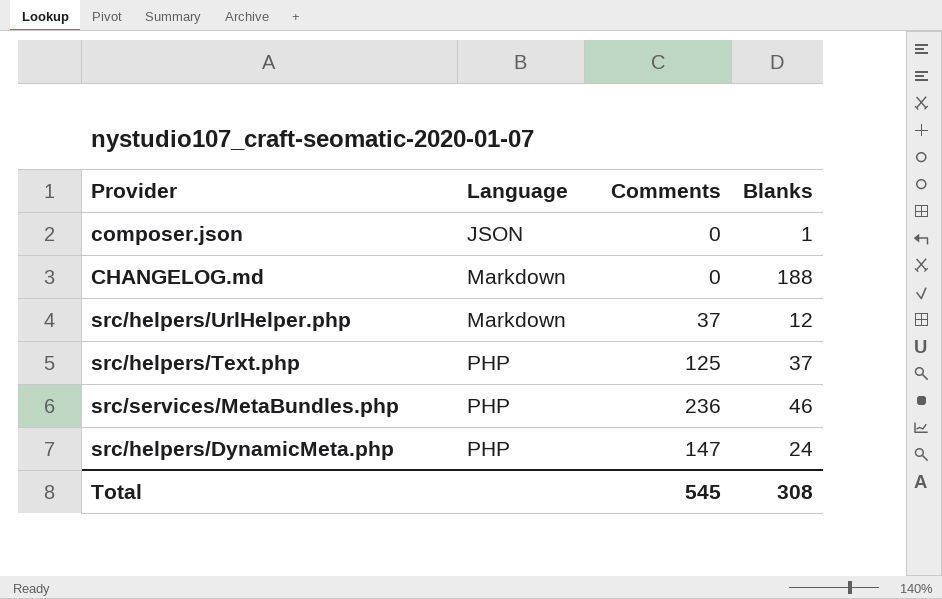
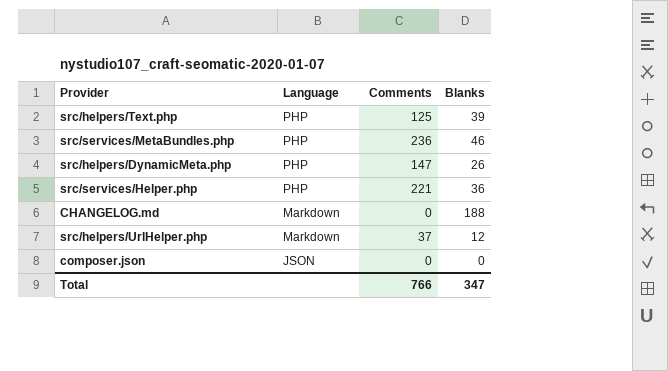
row order: Language ascending -> Language descending
src/helpers/Text.php | Blanks: 37 -> 39
src/helpers/DynamicMeta.php | Blanks: 24 -> 26
row src/services/Helper.php: none -> PHP | 221 | 36
composer.json | Blanks: 1 -> 0
Total | Comments: 545 -> 766
Total | Blanks: 308 -> 347

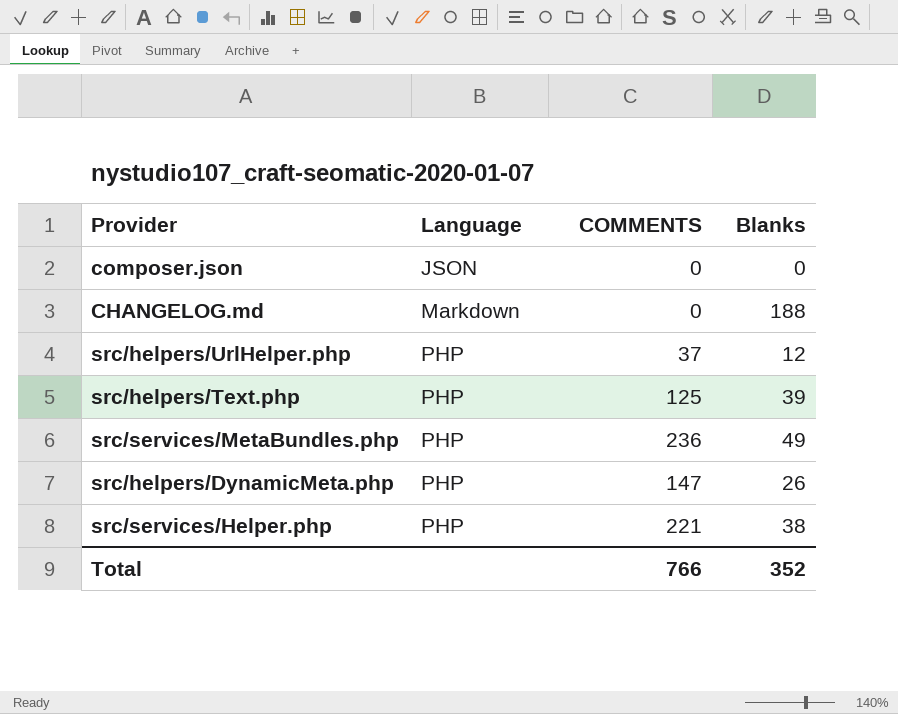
row order: Language descending -> Language ascending
column name: Comments -> COMMENTS
src/helpers/UrlHelper.php | Language: Markdown -> PHP
src/services/MetaBundles.php | Blanks: 46 -> 49
src/services/Helper.php | Blanks: 36 -> 38
Total | Blanks: 347 -> 352

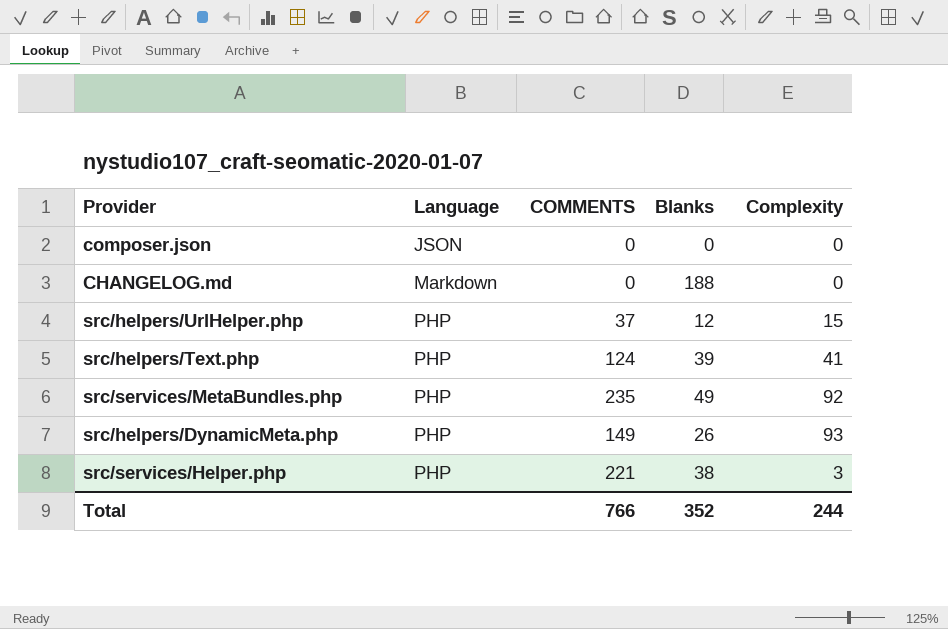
column Complexity | position: none -> 5
src/helpers/Text.php | COMMENTS: 125 -> 124
src/services/MetaBundles.php | COMMENTS: 236 -> 235
src/helpers/DynamicMeta.php | COMMENTS: 147 -> 149

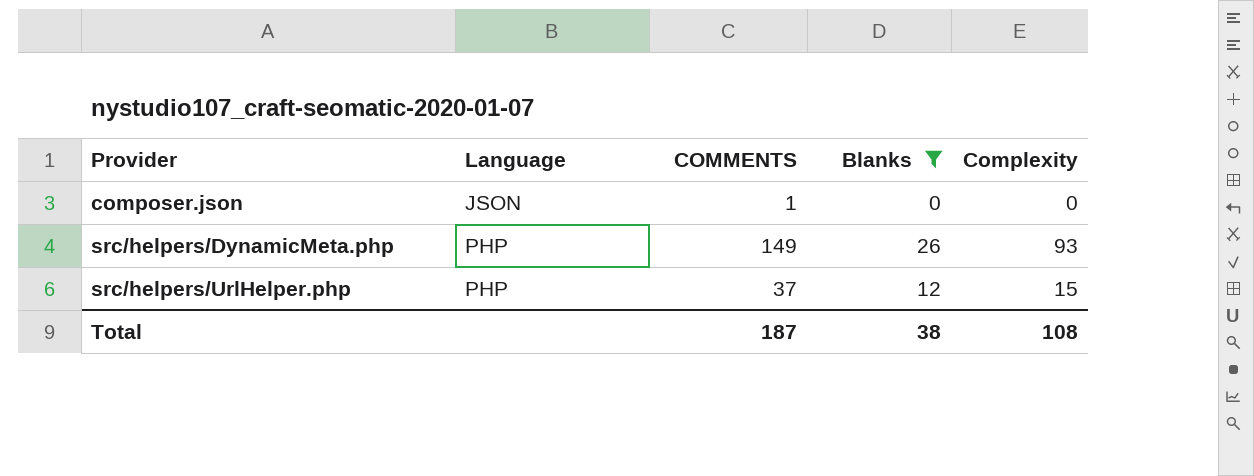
filter: none -> Blanks <= 26
row order: Language ascending -> Provider ascending
composer.json | COMMENTS: 0 -> 1
Total | COMMENTS: 766 -> 187
Total | Blanks: 352 -> 38
Total | Complexity: 244 -> 108

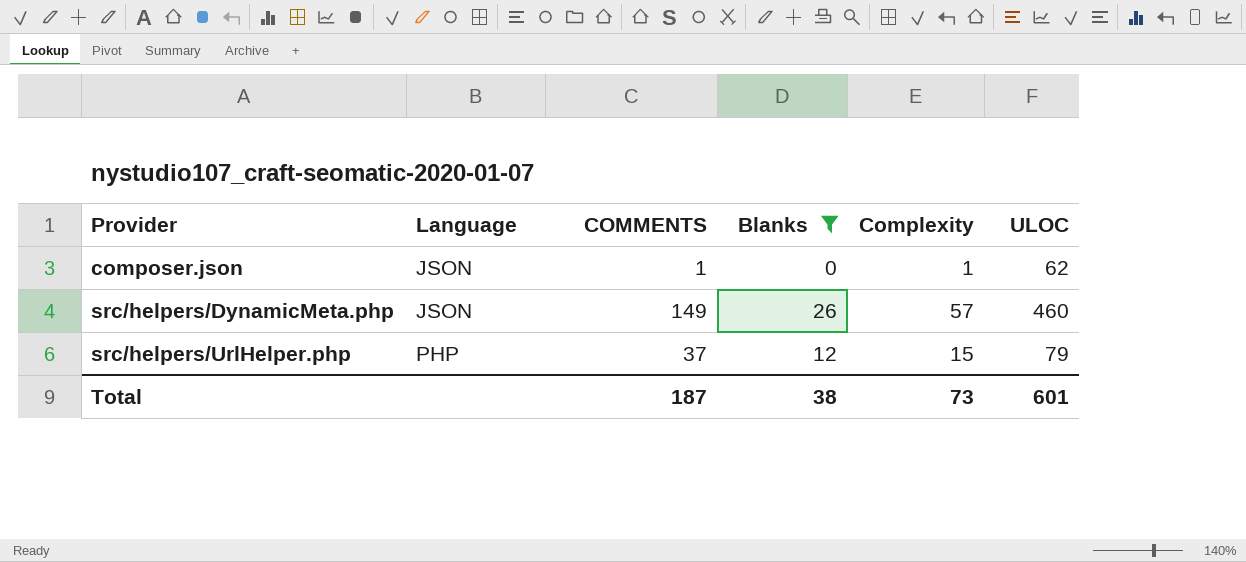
column ULOC | position: none -> 6
composer.json | Complexity: 0 -> 1
src/helpers/DynamicMeta.php | Language: PHP -> JSON
src/helpers/DynamicMeta.php | Complexity: 93 -> 57
Total | Complexity: 108 -> 73

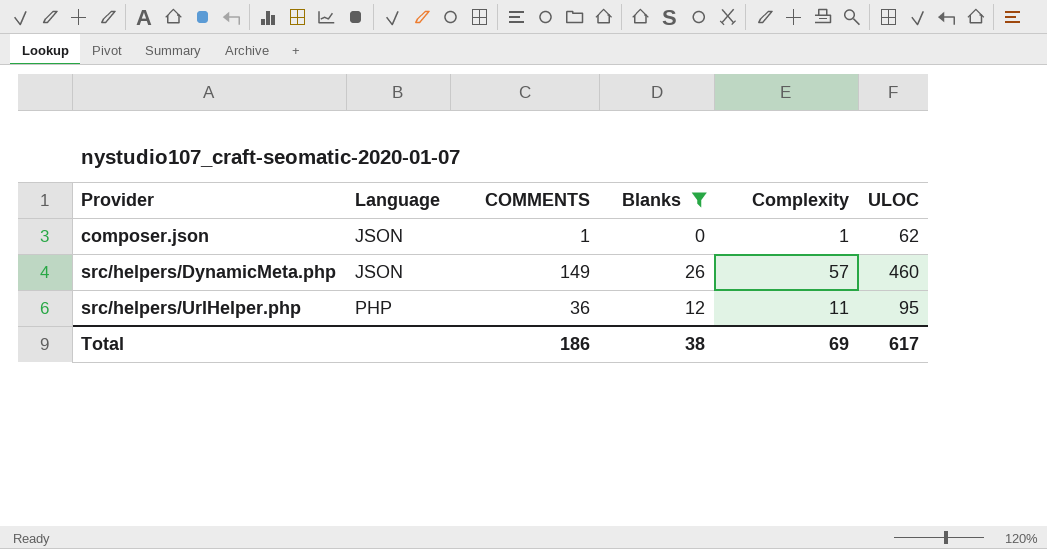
src/helpers/UrlHelper.php | COMMENTS: 37 -> 36
src/helpers/UrlHelper.php | Complexity: 15 -> 11
src/helpers/UrlHelper.php | ULOC: 79 -> 95
Total | COMMENTS: 187 -> 186
Total | Complexity: 73 -> 69
Total | ULOC: 601 -> 617

